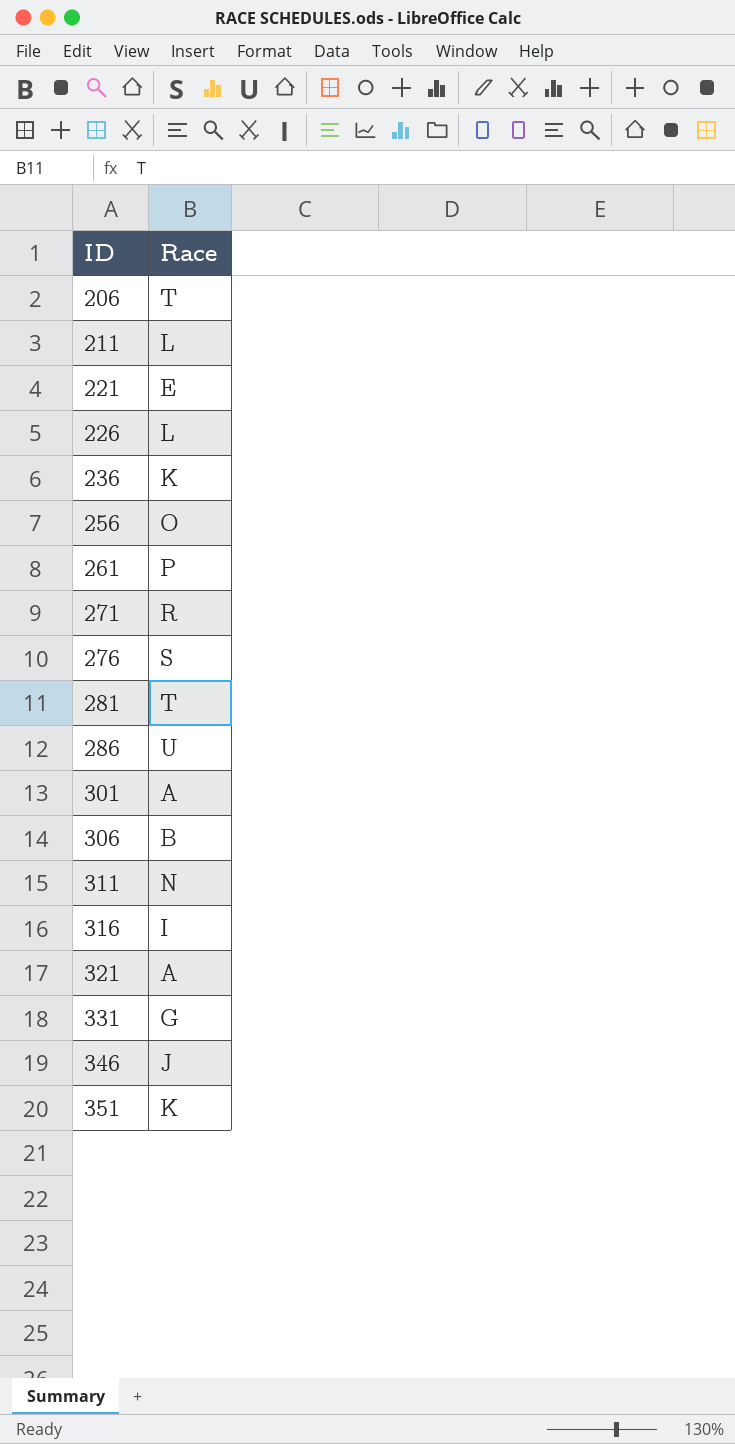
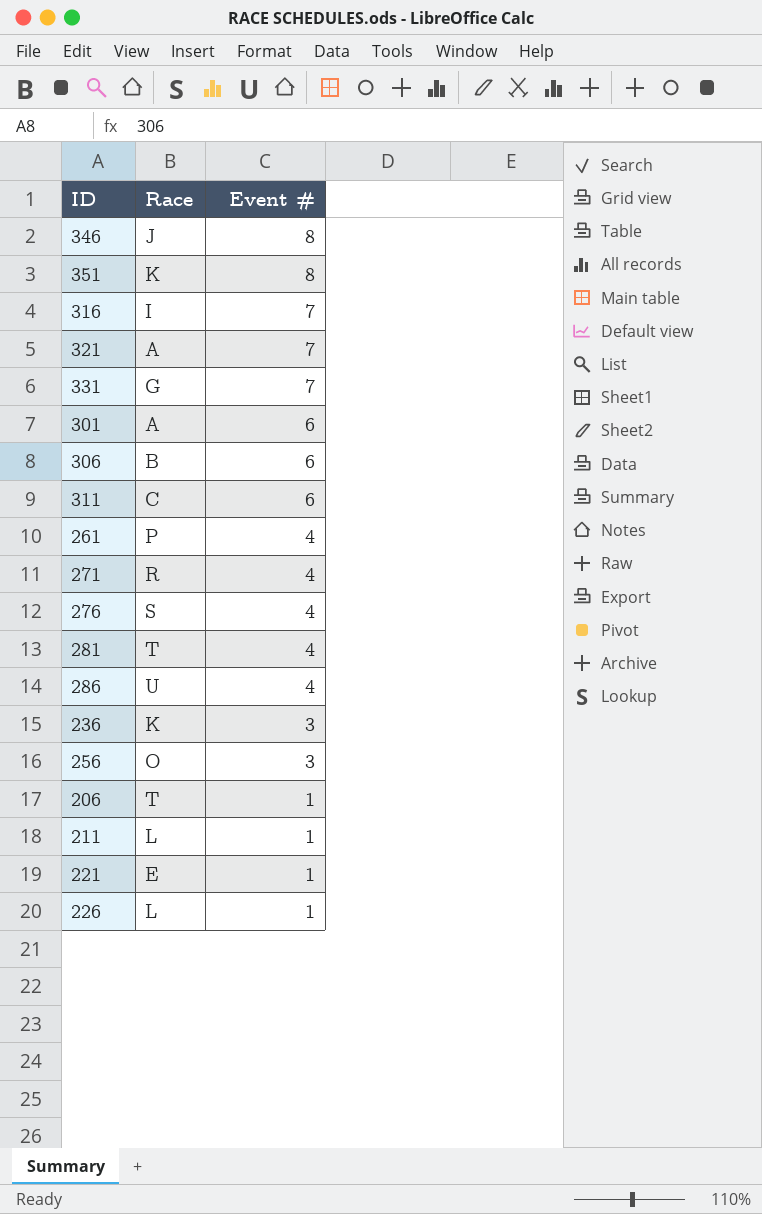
row order: ID ascending -> Event # descending
column Event # | position: none -> 3
311 | Race: N -> C

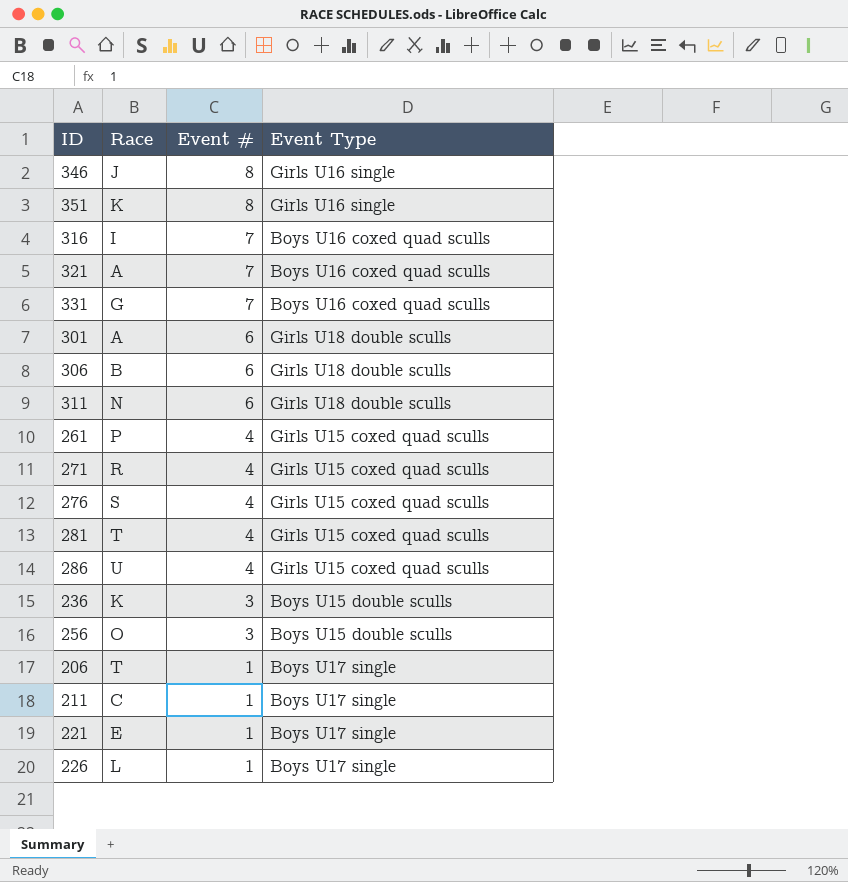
column Event Type | position: none -> 4
311 | Race: C -> N
211 | Race: L -> C

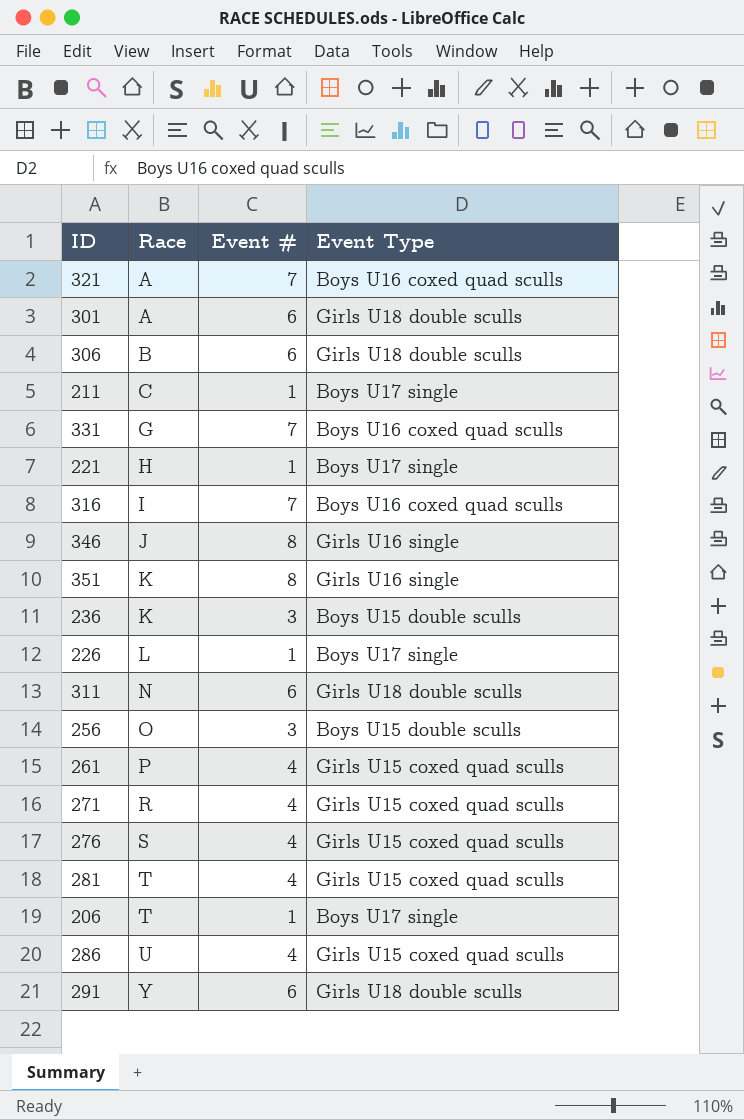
row order: Event # descending -> Race ascending
221 | Race: E -> H
row 291: none -> Y | 6 | Girls U18 double sculls

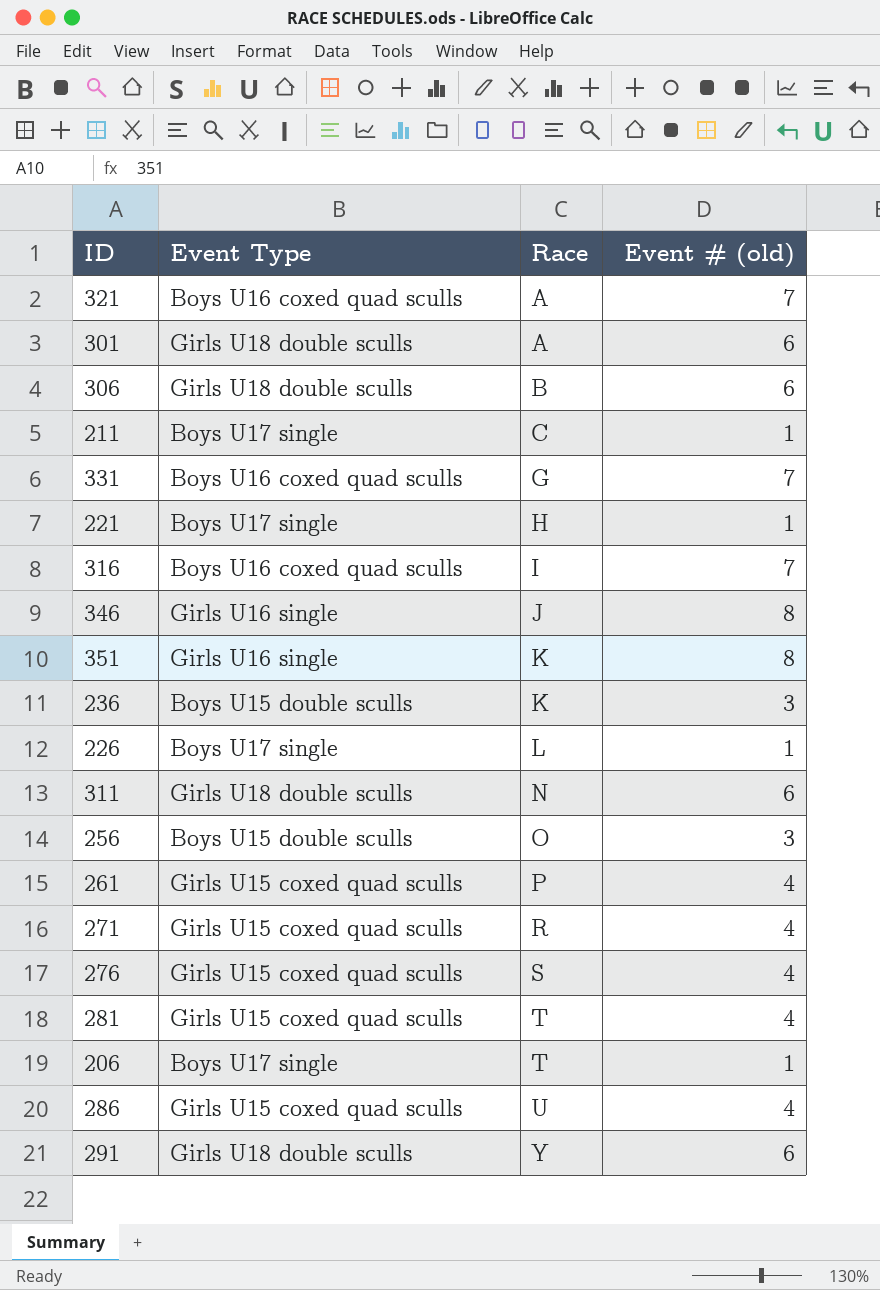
column Event Type | position: 4 -> 2
column name: Event # -> Event # (old)

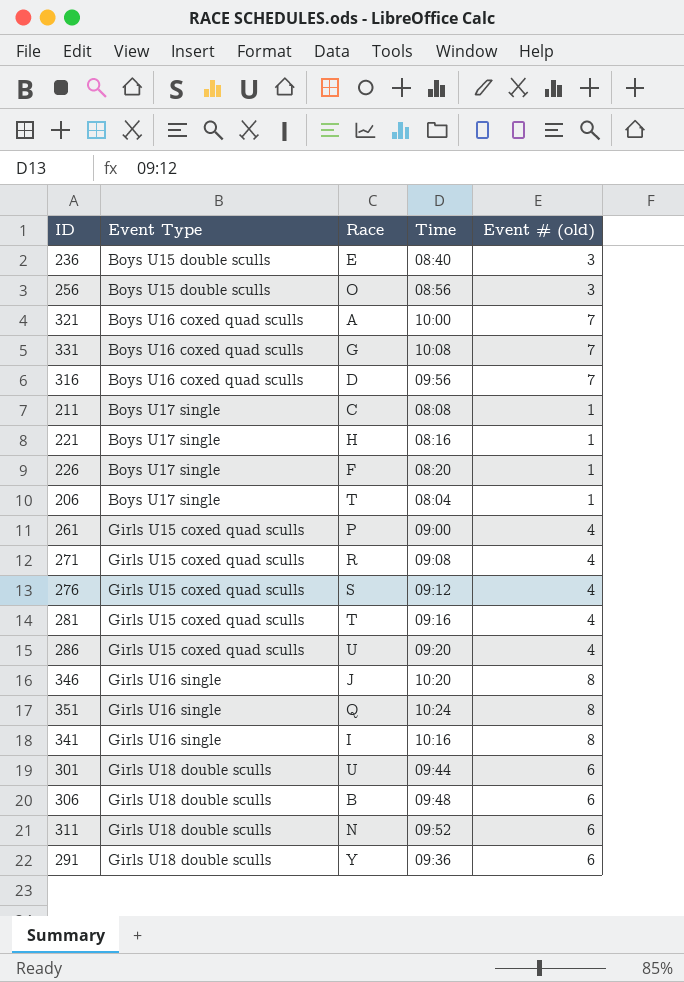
row order: Race ascending -> Event Type ascending
column Time | position: none -> 4
236 | Race: K -> E
316 | Race: I -> D
226 | Race: L -> F
351 | Race: K -> Q
row 341: none -> Girls U16 single | I | 10:16 | 8
301 | Race: A -> U

